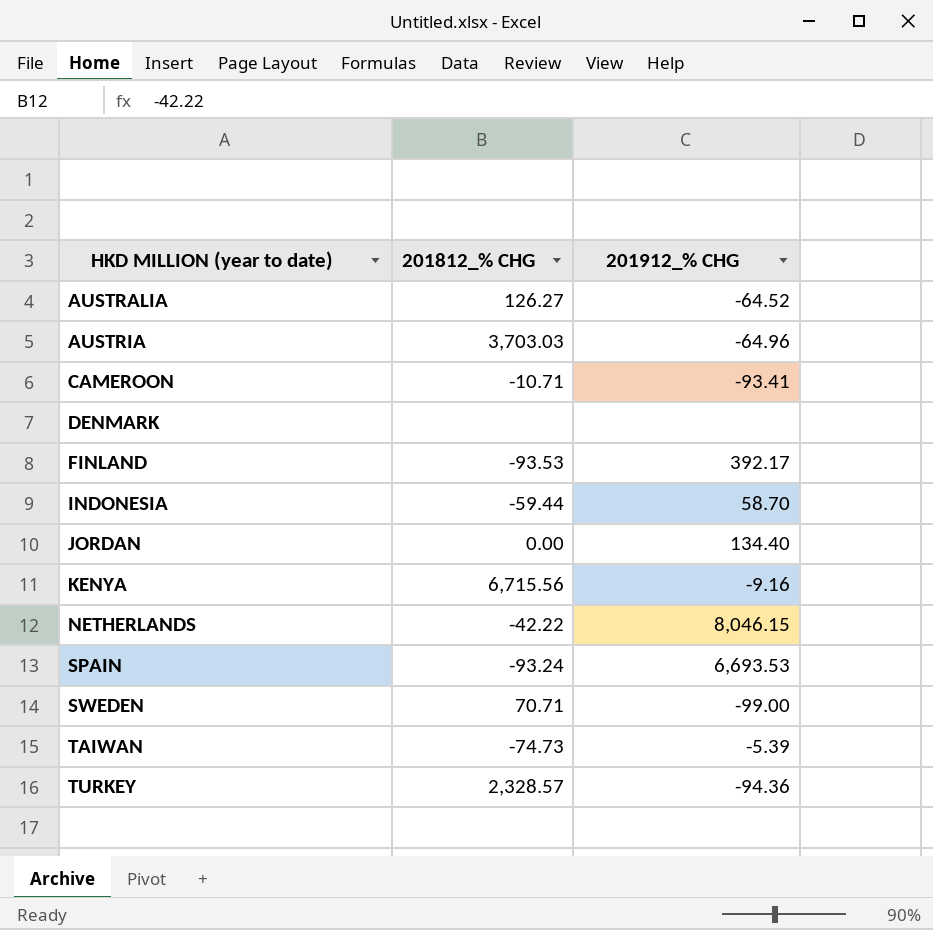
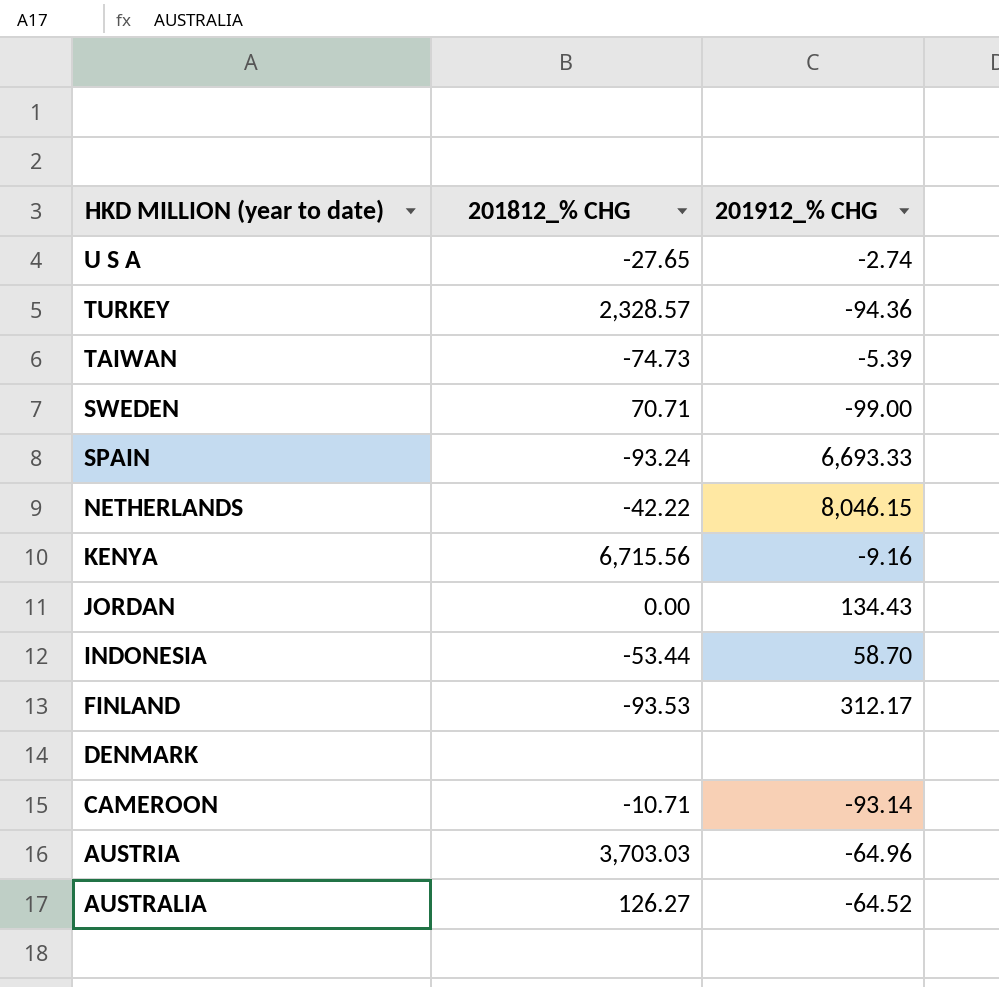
row order: HKD MILLION (year to date) ascending -> HKD MILLION (year to date) descending
row U S A: none -> -27.65 | -2.74
SPAIN | 201912_% CHG: 6,693.53 -> 6,693.33
JORDAN | 201912_% CHG: 134.40 -> 134.43
INDONESIA | 201812_% CHG: -59.44 -> -53.44
FINLAND | 201912_% CHG: 392.17 -> 312.17
CAMEROON | 201912_% CHG: -93.41 -> -93.14

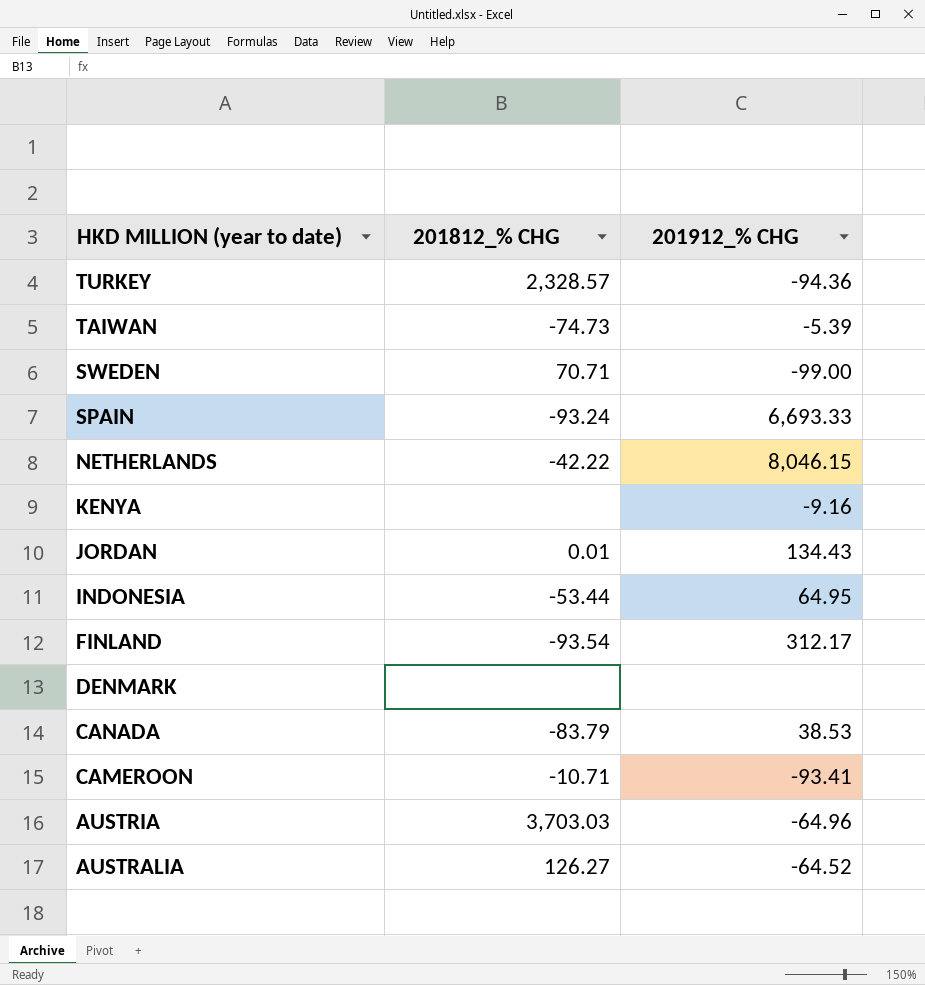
row U S A: -27.65 | -2.74 -> none
KENYA | 201812_% CHG: 6,715.56 -> none
JORDAN | 201812_% CHG: 0.00 -> 0.01
INDONESIA | 201912_% CHG: 58.70 -> 64.95
FINLAND | 201812_% CHG: -93.53 -> -93.54
row CANADA: none -> -83.79 | 38.53
CAMEROON | 201912_% CHG: -93.14 -> -93.41

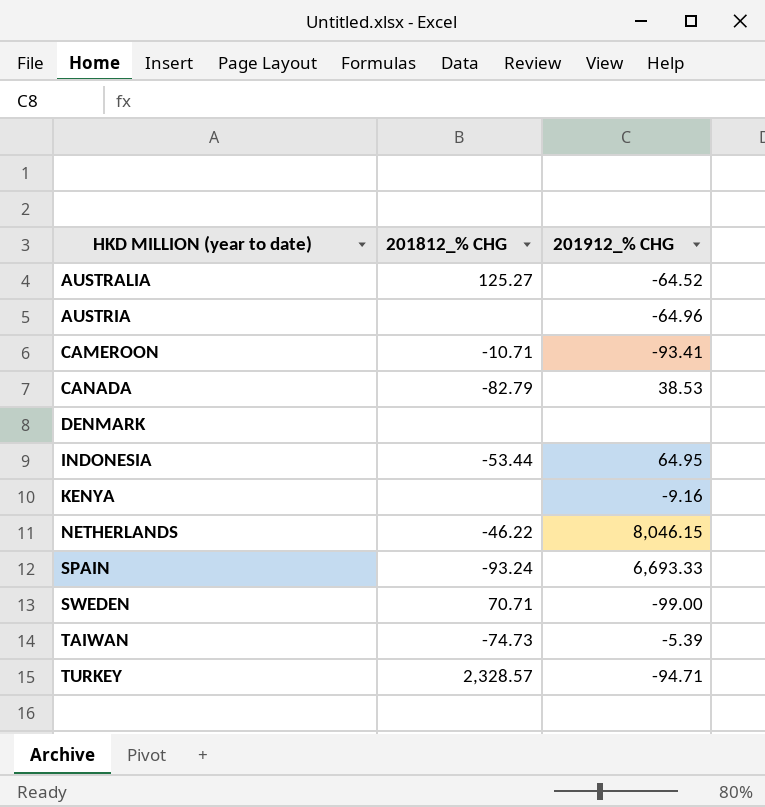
row order: HKD MILLION (year to date) descending -> HKD MILLION (year to date) ascending
row JORDAN: 0.01 | 134.43 -> none
row FINLAND: -93.54 | 312.17 -> none
AUSTRALIA | 201812_% CHG: 126.27 -> 125.27
AUSTRIA | 201812_% CHG: 3,703.03 -> none
CANADA | 201812_% CHG: -83.79 -> -82.79
NETHERLANDS | 201812_% CHG: -42.22 -> -46.22
TURKEY | 201912_% CHG: -94.36 -> -94.71

